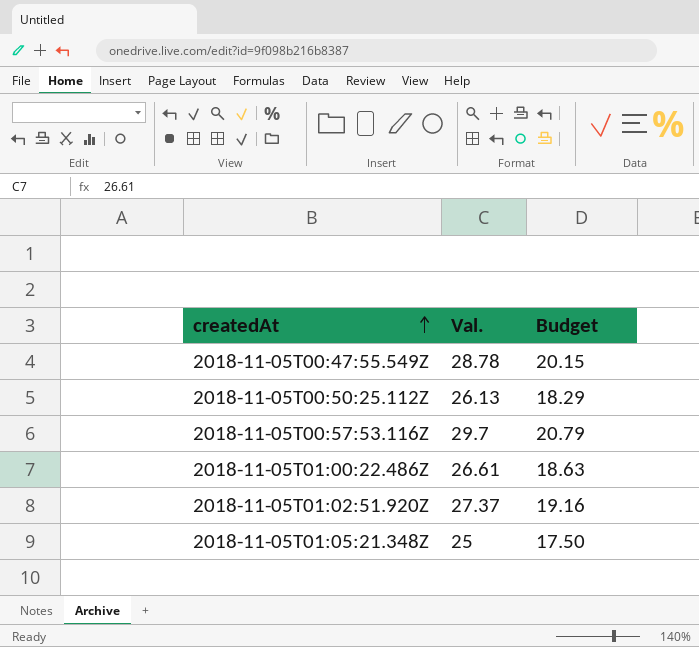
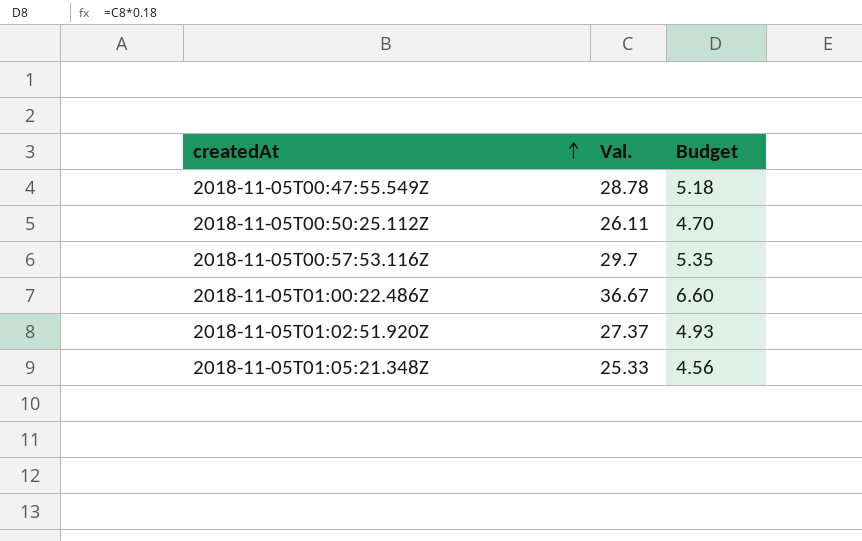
column Budget | formula: [Val.] * 0.7 -> [Val.] * 0.18
2018-11-05T00:50:25.112Z | Val.: 26.13 -> 26.11
2018-11-05T01:00:22.486Z | Val.: 26.61 -> 36.67
2018-11-05T01:05:21.348Z | Val.: 25 -> 25.33

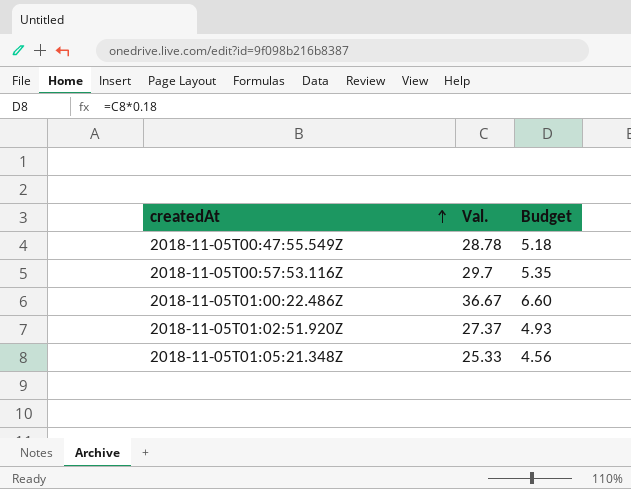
row 2018-11-05T00:50:25.112Z: 26.11 | 4.70 -> none

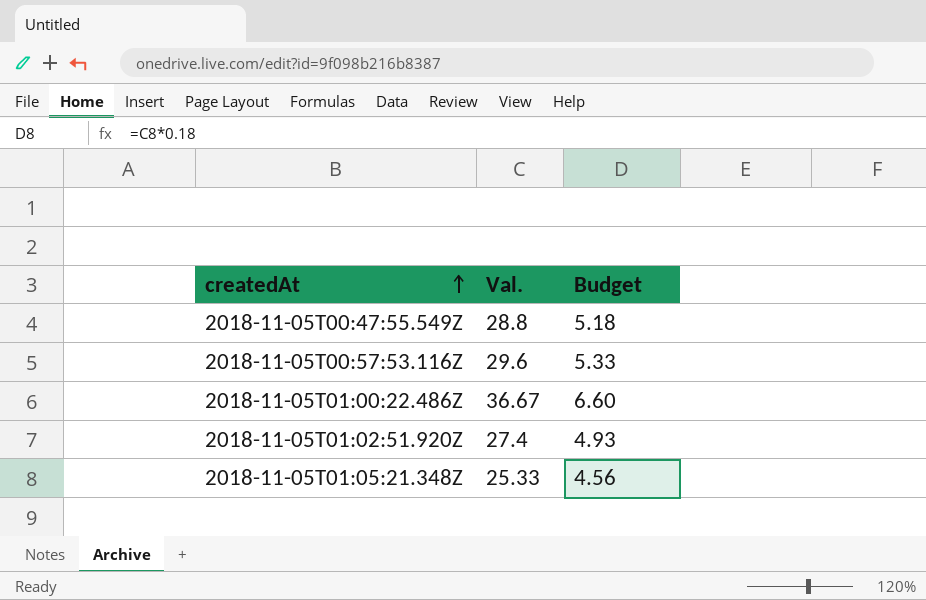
2018-11-05T00:47:55.549Z | Val.: 28.78 -> 28.8
2018-11-05T00:57:53.116Z | Val.: 29.7 -> 29.6
2018-11-05T00:57:53.116Z | Budget: 5.35 -> 5.33
2018-11-05T01:02:51.920Z | Val.: 27.37 -> 27.4

